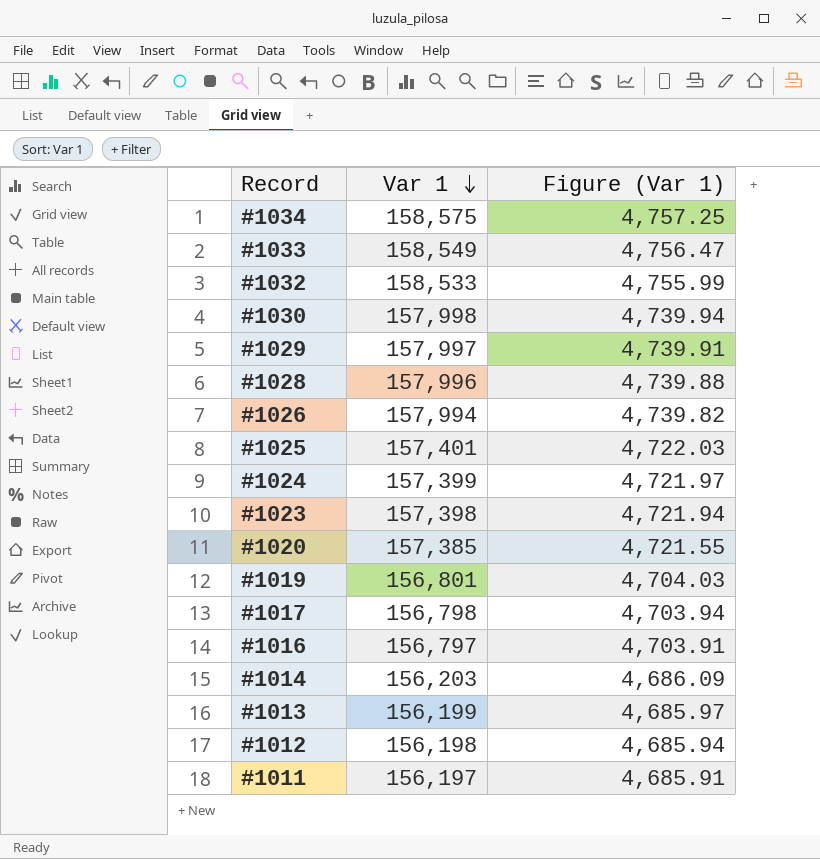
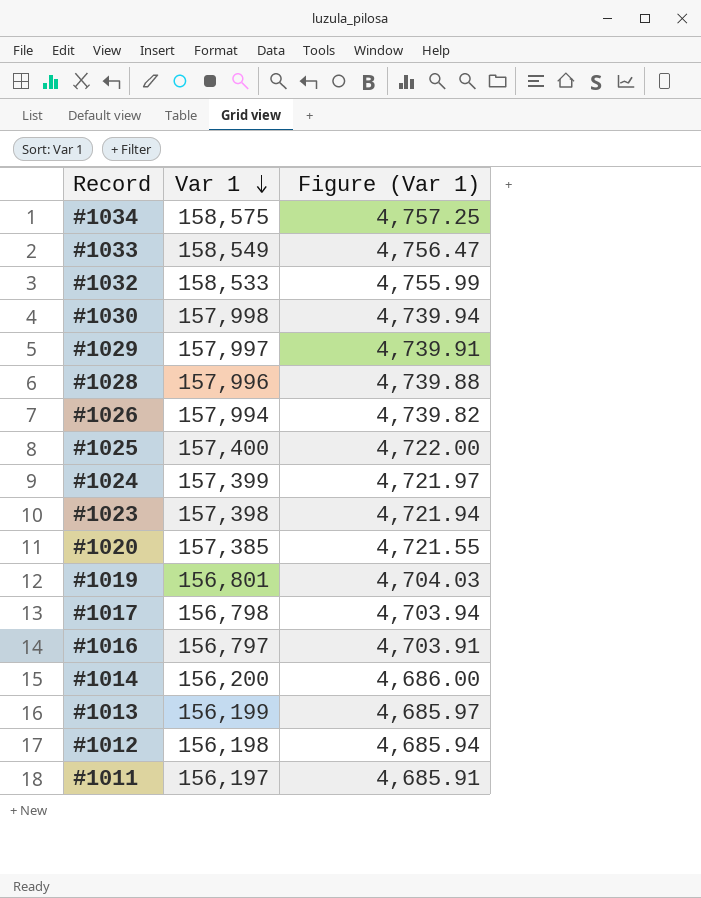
#1025 | Var 1: 157,401 -> 157,400
#1025 | Figure (Var 1): 4,722.03 -> 4,722.00
#1014 | Var 1: 156,203 -> 156,200
#1014 | Figure (Var 1): 4,686.09 -> 4,686.00

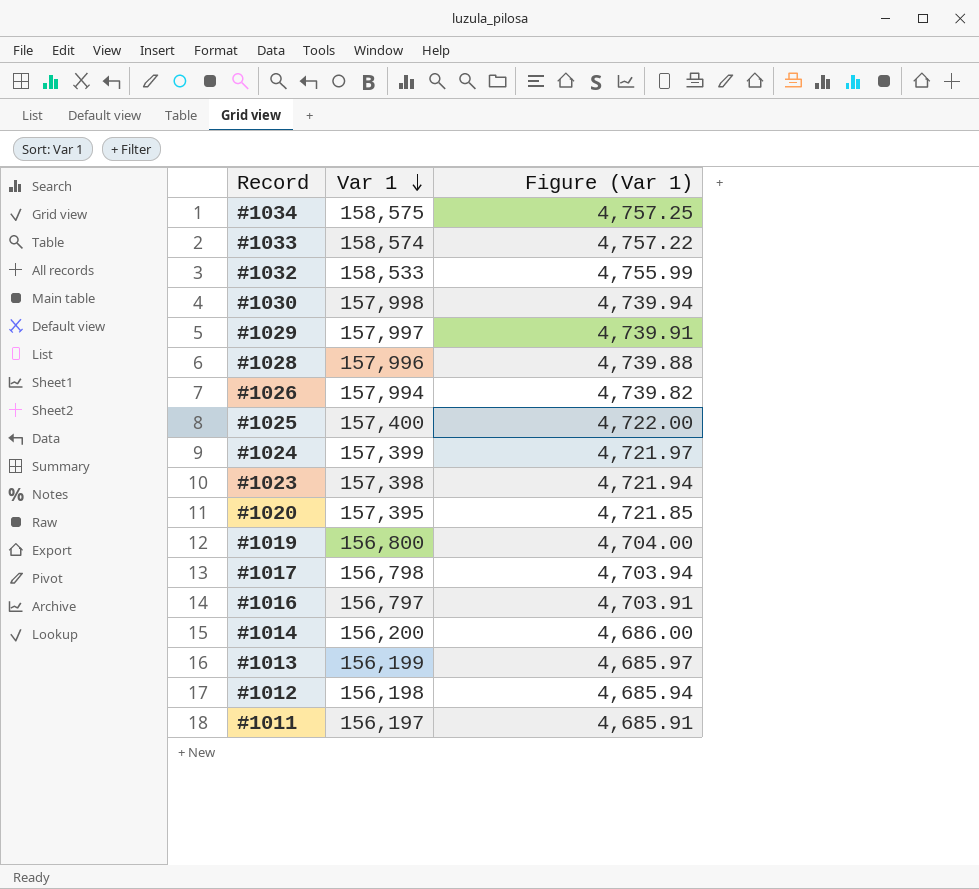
#1033 | Var 1: 158,549 -> 158,574
#1033 | Figure (Var 1): 4,756.47 -> 4,757.22
#1020 | Var 1: 157,385 -> 157,395
#1020 | Figure (Var 1): 4,721.55 -> 4,721.85
#1019 | Var 1: 156,801 -> 156,800
#1019 | Figure (Var 1): 4,704.03 -> 4,704.00

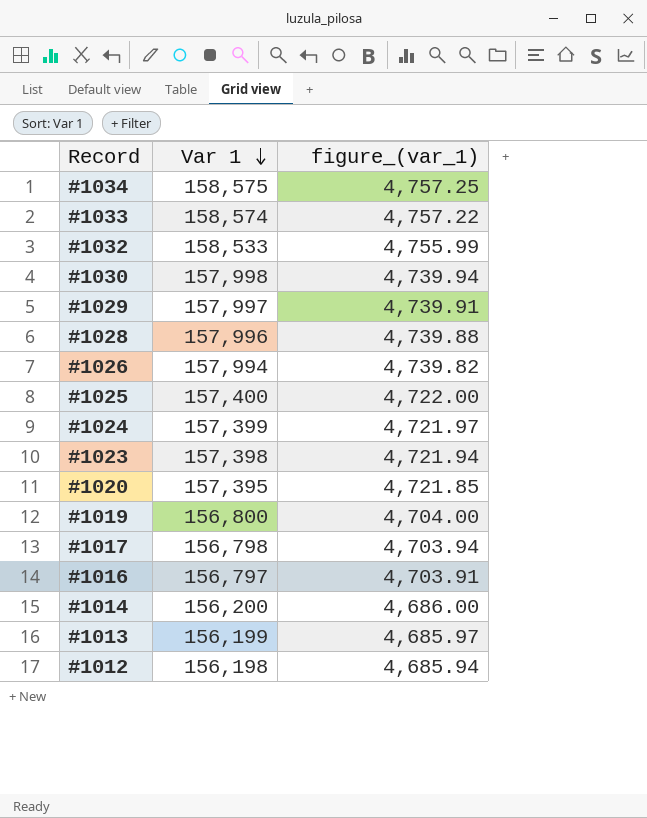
column name: Figure (Var 1) -> figure_(var_1)
row #1011: 156,197 | 4,685.91 -> none

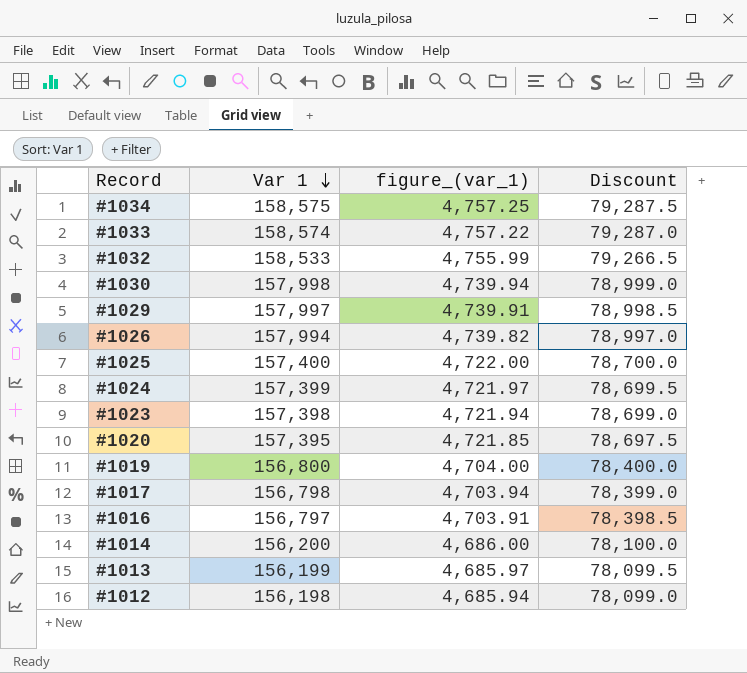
column Discount | formula: none -> [Var 1] * 0.5
row #1028: 157,996 | 4,739.88 -> none

